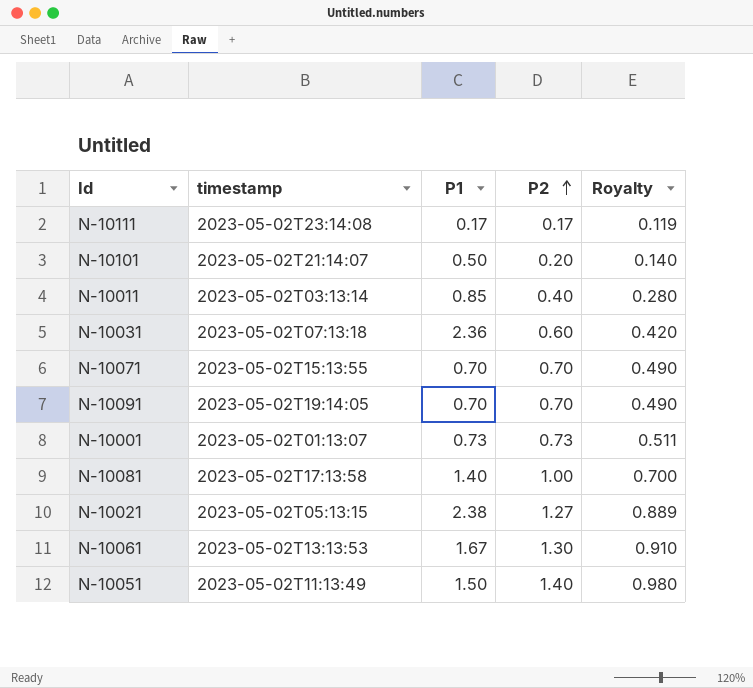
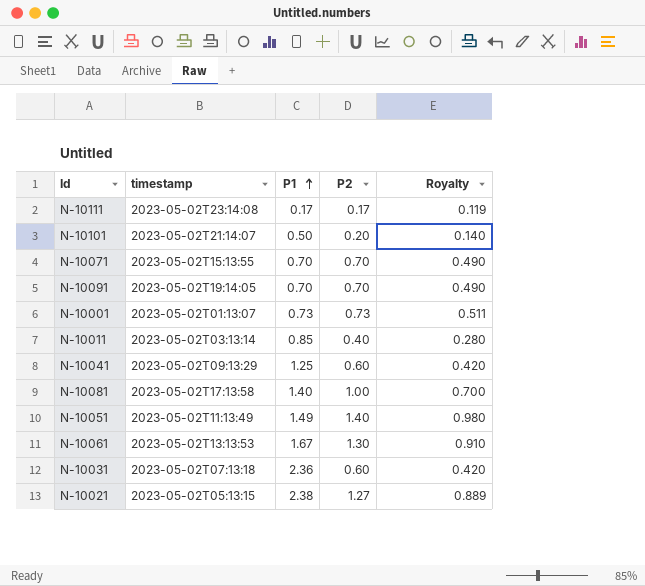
row order: P2 ascending -> P1 ascending
row N-10041: none -> 2023-05-02T09:13:29 | 1.25 | 0.60 | 0.420
N-10051 | P1: 1.50 -> 1.49

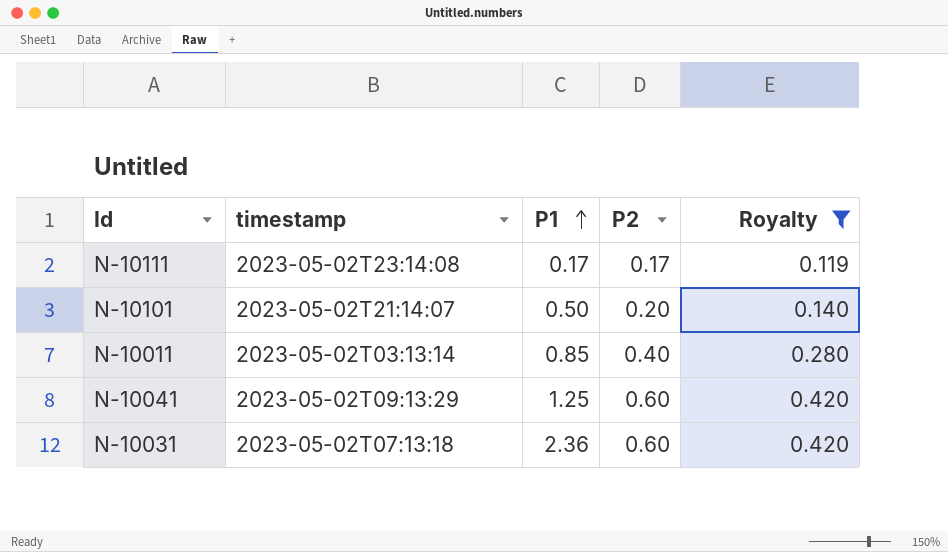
filter: none -> Royalty <= 0.420

